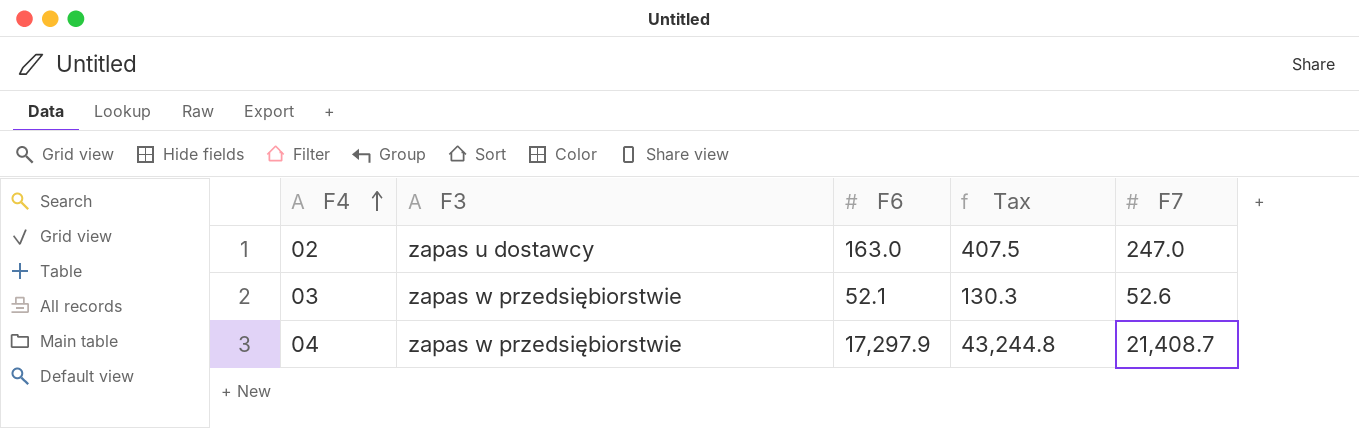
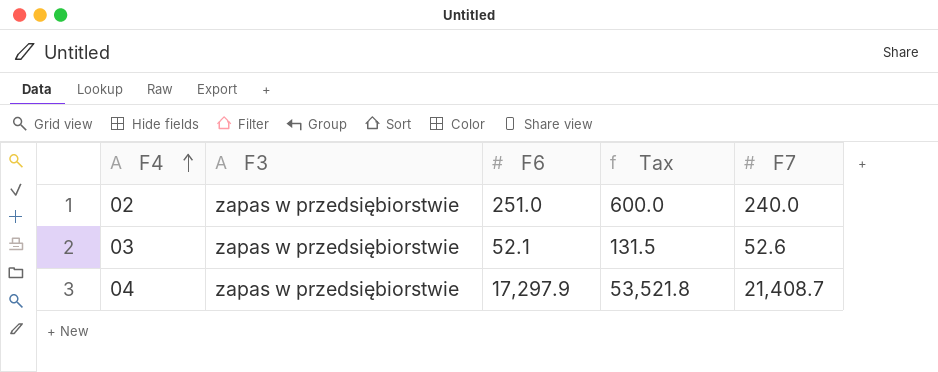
column Tax | formula: [F6] * 2.5 -> [F7] * 2.5
02 | F3: zapas u dostawcy -> zapas w przedsiębiorstwie
02 | F6: 163.0 -> 251.0
02 | F7: 247.0 -> 240.0

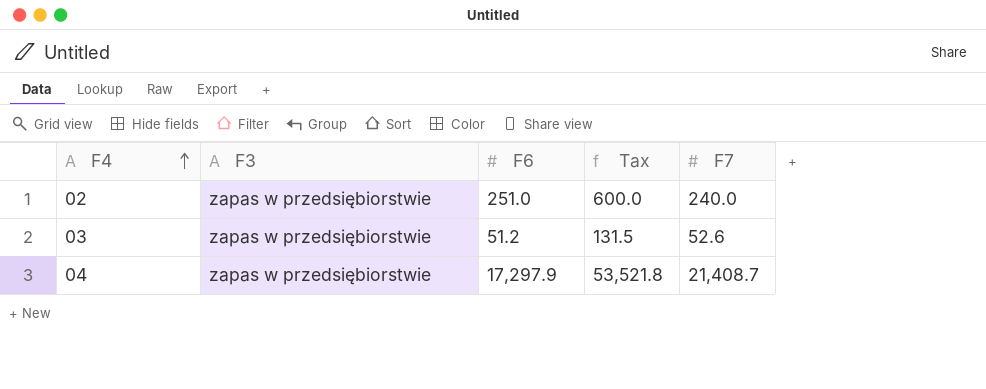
03 | F6: 52.1 -> 51.2

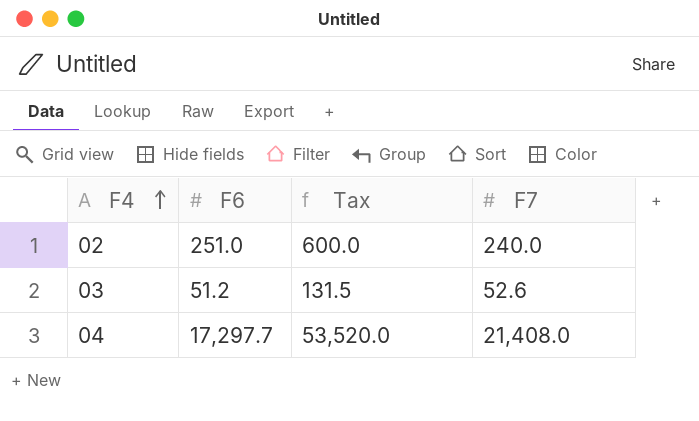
column F3 | position: 2 -> none
04 | F6: 17,297.9 -> 17,297.7
04 | Tax: 53,521.8 -> 53,520.0
04 | F7: 21,408.7 -> 21,408.0

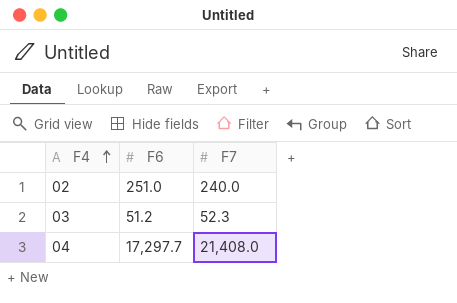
column Tax | formula: [F7] * 2.5 -> none
03 | F7: 52.6 -> 52.3

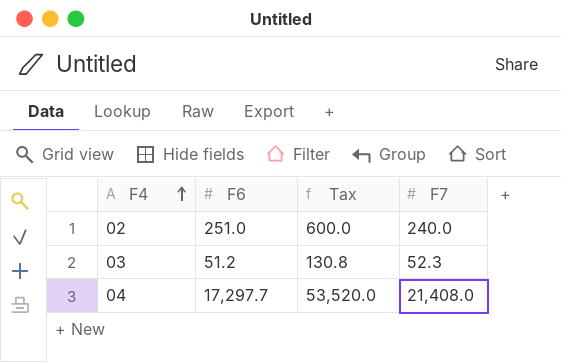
column Tax | formula: none -> [F7] * 2.5

